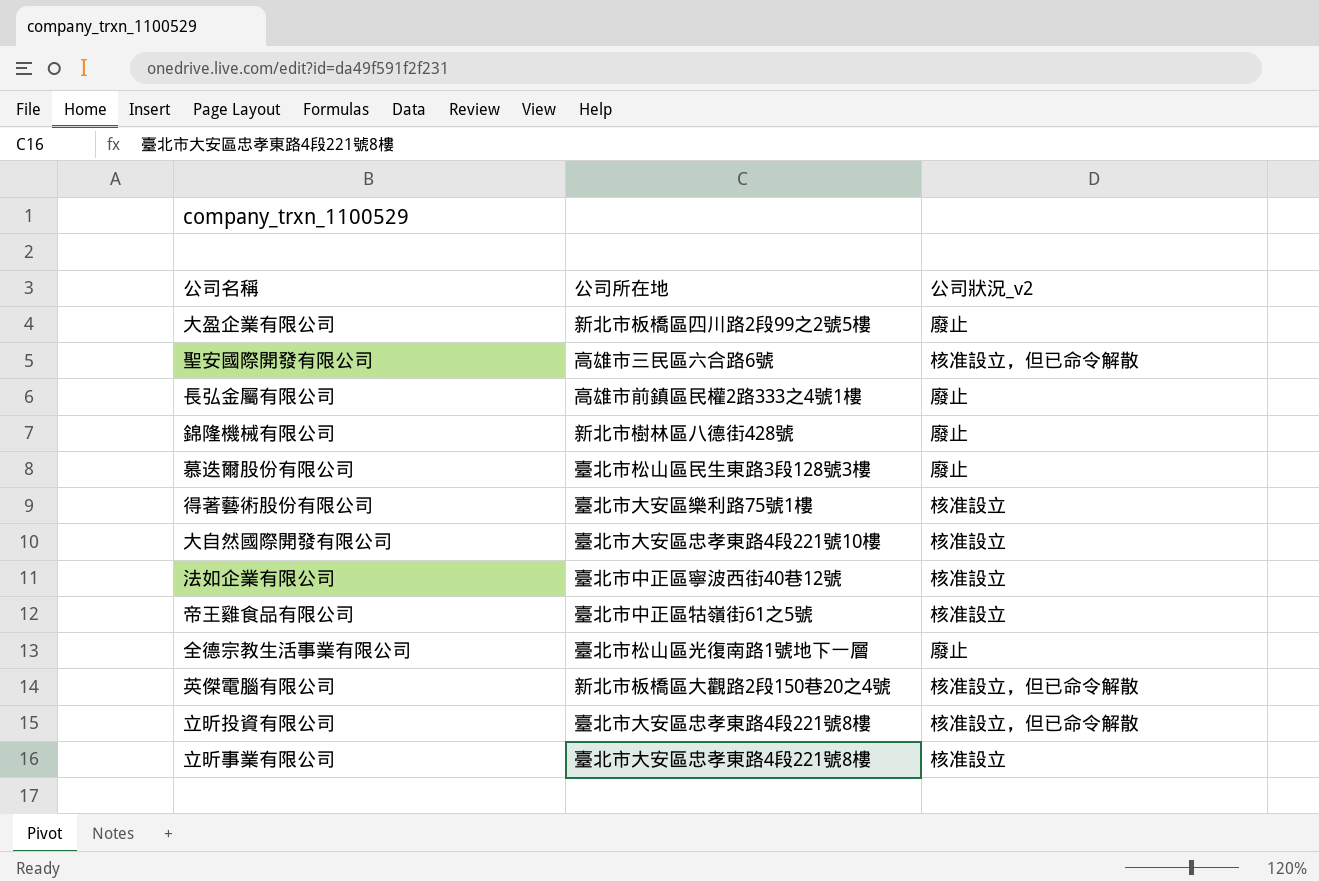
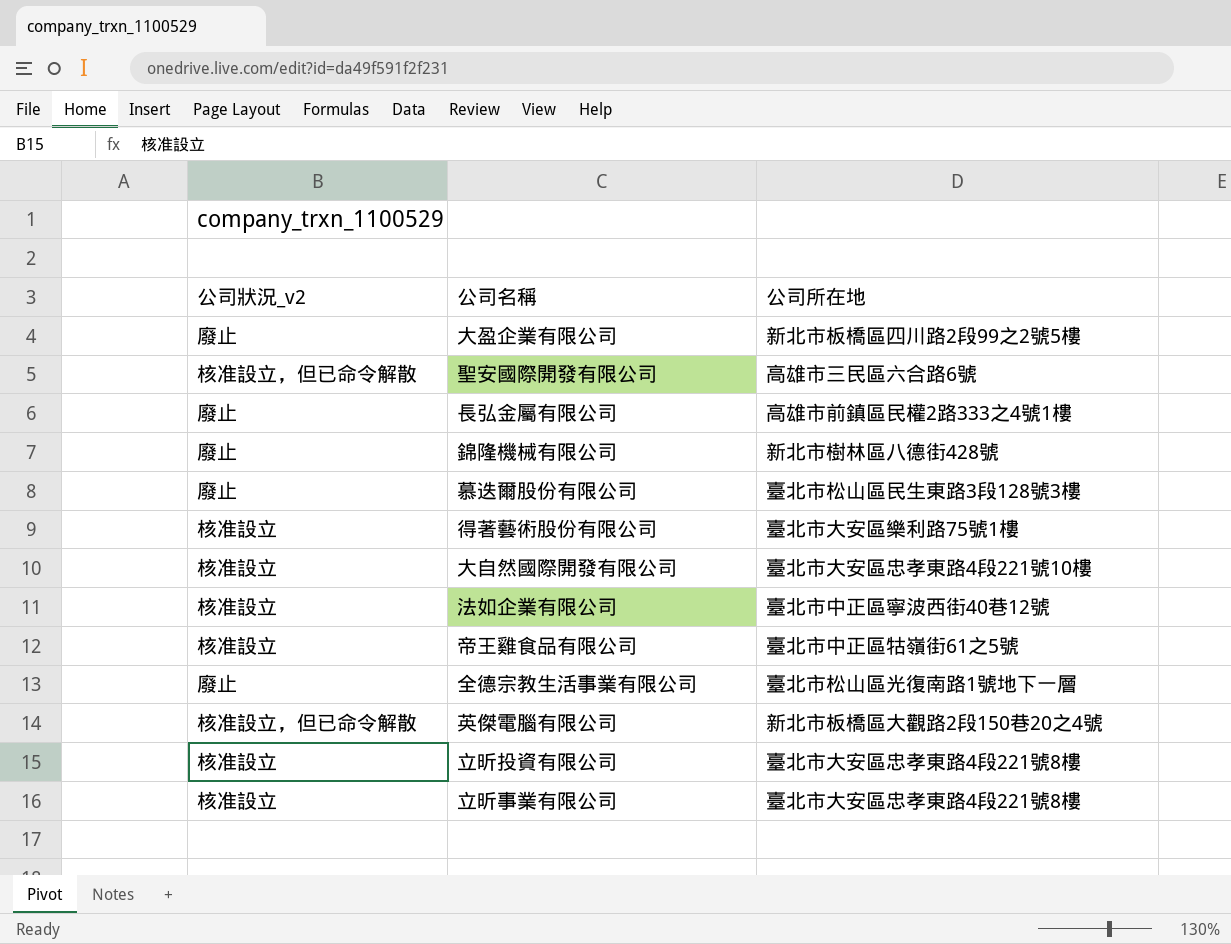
column 公司狀況_v2 | position: 3 -> 1
立昕投資有限公司 | 公司狀況_v2: 核准設立，但已命令解散 -> 核准設立

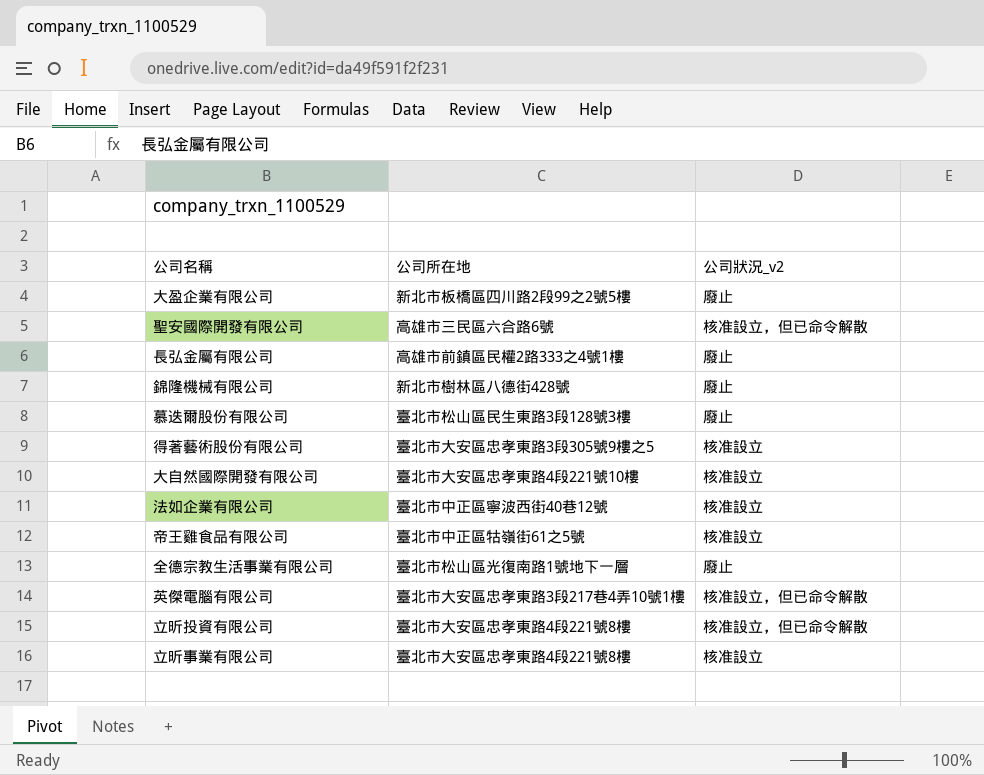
column 公司狀況_v2 | position: 1 -> 3
得著藝術股份有限公司 | 公司所在地: 臺北市大安區樂利路75號1樓 -> 臺北市大安區忠孝東路3段305號9樓之5
英傑電腦有限公司 | 公司所在地: 新北市板橋區大觀路2段150巷20之4號 -> 臺北市大安區忠孝東路3段217巷4弄10號1樓
立昕投資有限公司 | 公司狀況_v2: 核准設立 -> 核准設立，但已命令解散

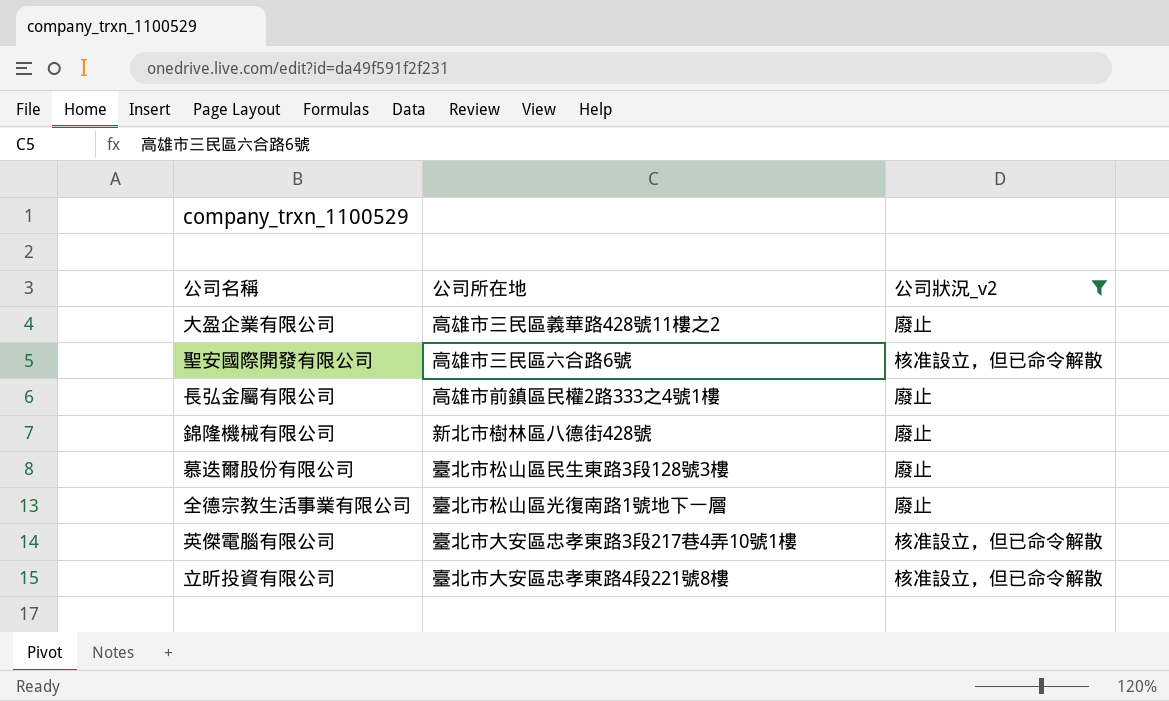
filter: none -> 公司狀況_v2 != 核准設立
大盈企業有限公司 | 公司所在地: 新北市板橋區四川路2段99之2號5樓 -> 高雄市三民區義華路428號11樓之2

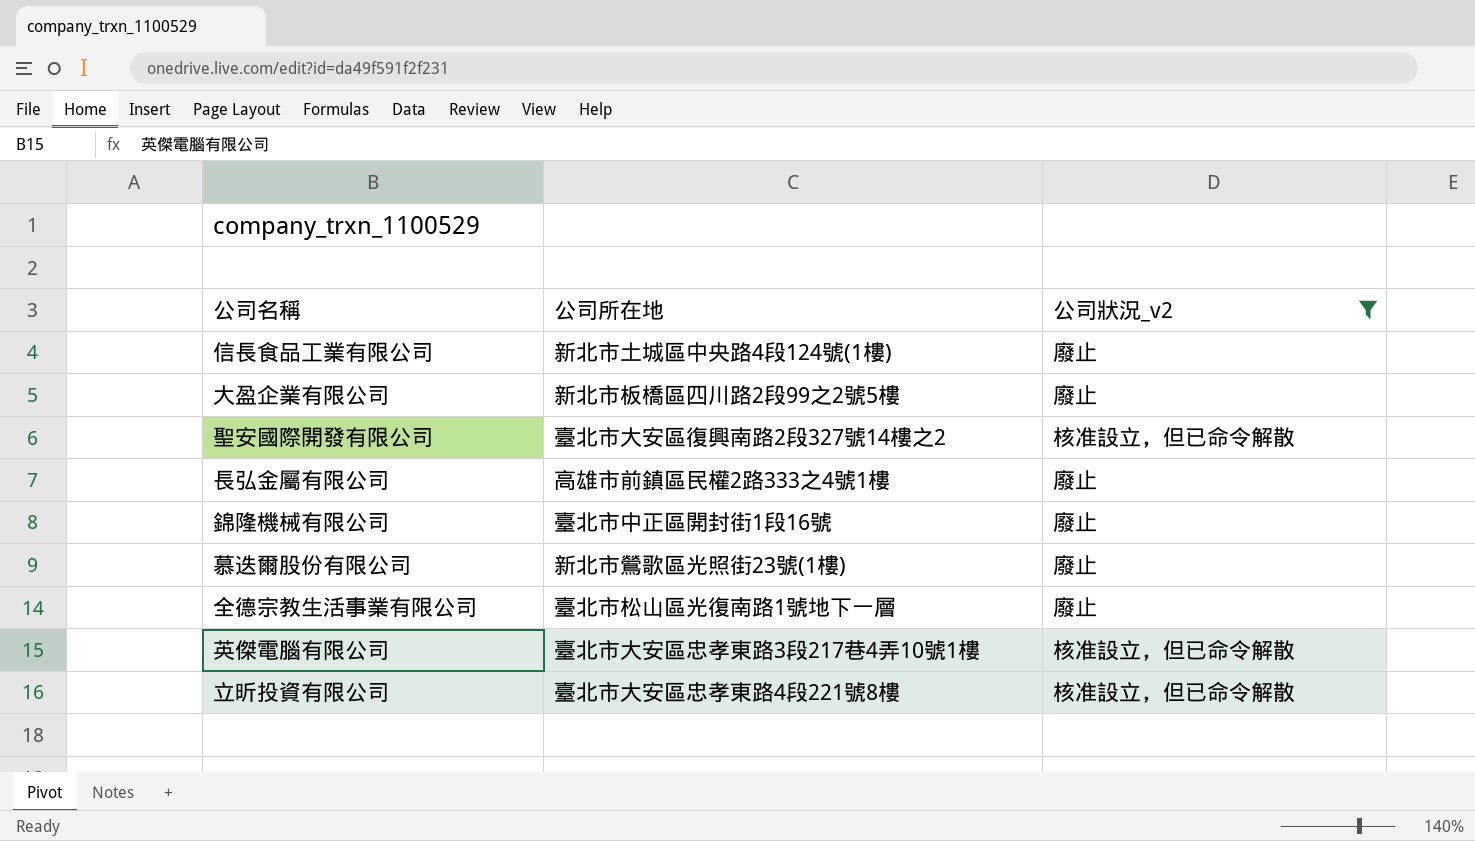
row 信長食品工業有限公司: none -> 新北市土城區中央路4段124號(1樓) | 廢止
大盈企業有限公司 | 公司所在地: 高雄市三民區義華路428號11樓之2 -> 新北市板橋區四川路2段99之2號5樓
聖安國際開發有限公司 | 公司所在地: 高雄市三民區六合路6號 -> 臺北市大安區復興南路2段327號14樓之2
錦隆機械有限公司 | 公司所在地: 新北市樹林區八德街428號 -> 臺北市中正區開封街1段16號
慕迭爾股份有限公司 | 公司所在地: 臺北市松山區民生東路3段128號3樓 -> 新北市鶯歌區光照街23號(1樓)

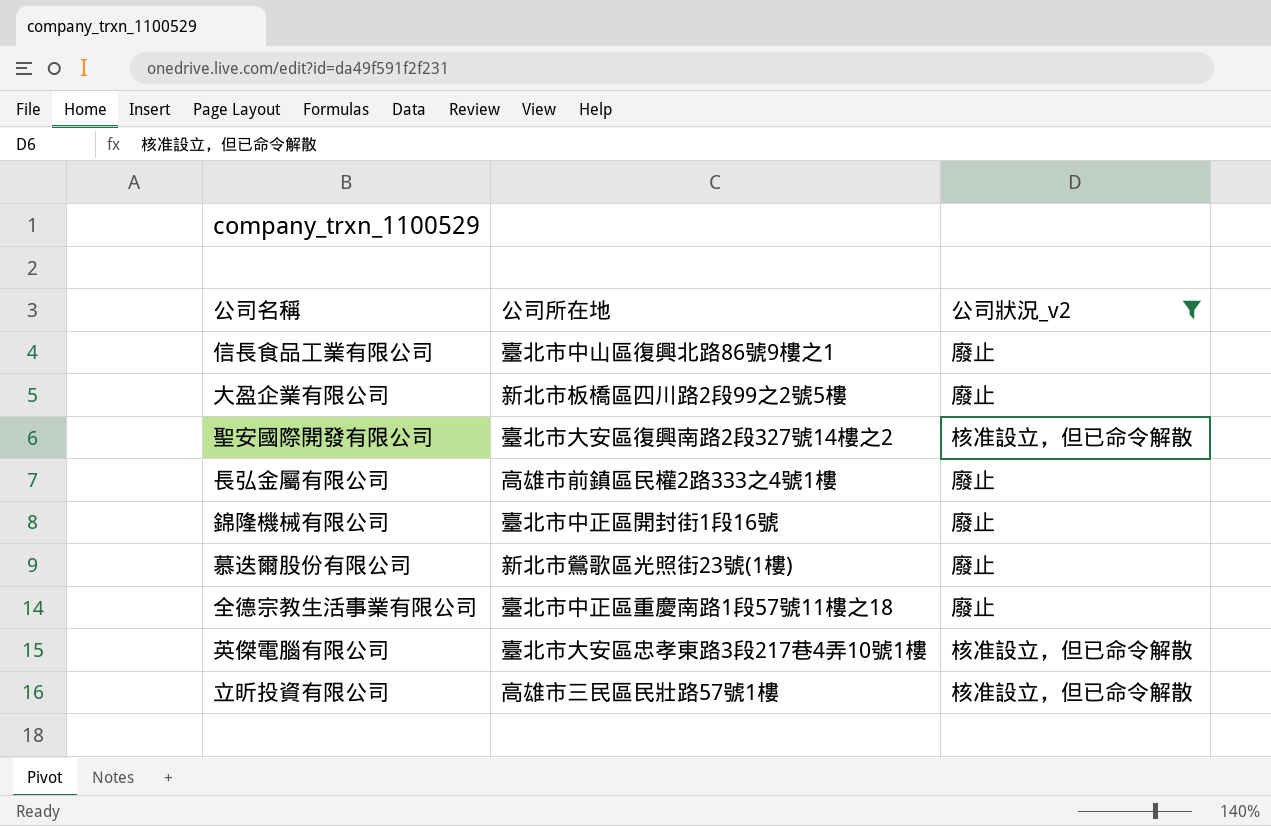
信長食品工業有限公司 | 公司所在地: 新北市土城區中央路4段124號(1樓) -> 臺北市中山區復興北路86號9樓之1
全德宗教生活事業有限公司 | 公司所在地: 臺北市松山區光復南路1號地下一層 -> 臺北市中正區重慶南路1段57號11樓之18
立昕投資有限公司 | 公司所在地: 臺北市大安區忠孝東路4段221號8樓 -> 高雄市三民區民壯路57號1樓

